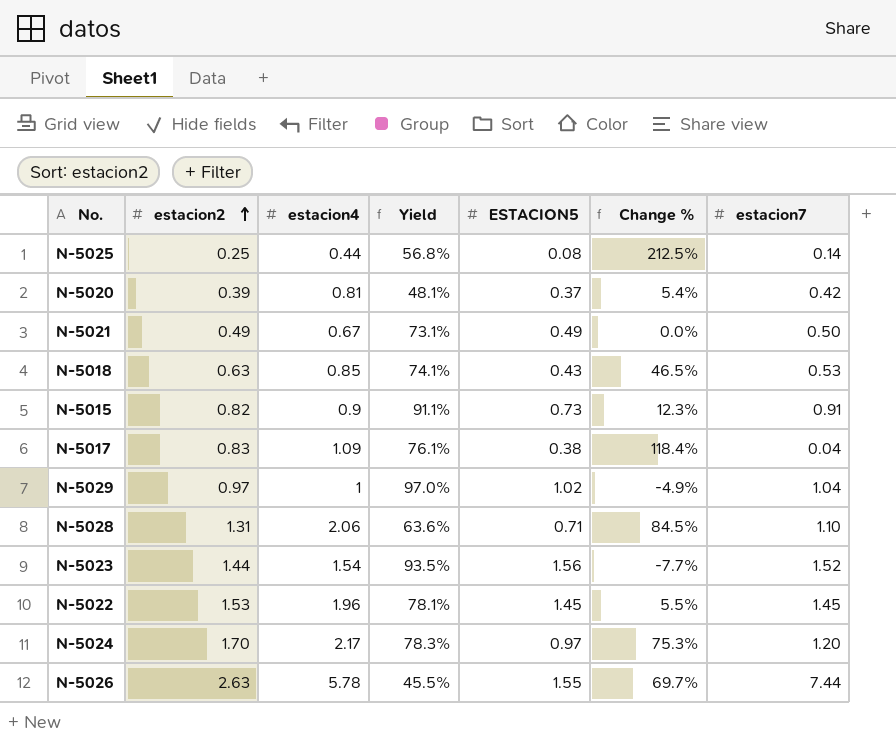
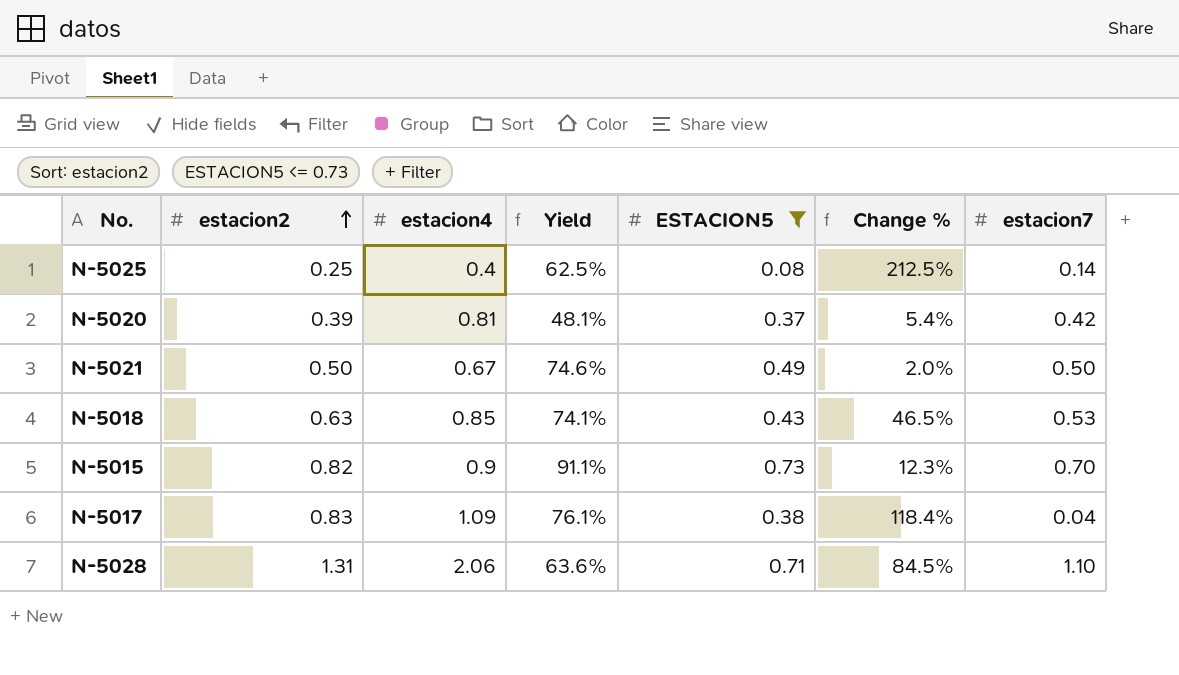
filter: none -> ESTACION5 <= 0.73
N-5025 | estacion4: 0.44 -> 0.4
N-5025 | Yield: 56.8% -> 62.5%
N-5021 | estacion2: 0.49 -> 0.50
N-5021 | Yield: 73.1% -> 74.6%
N-5021 | Change %: 0.0% -> 2.0%
N-5015 | estacion7: 0.91 -> 0.70

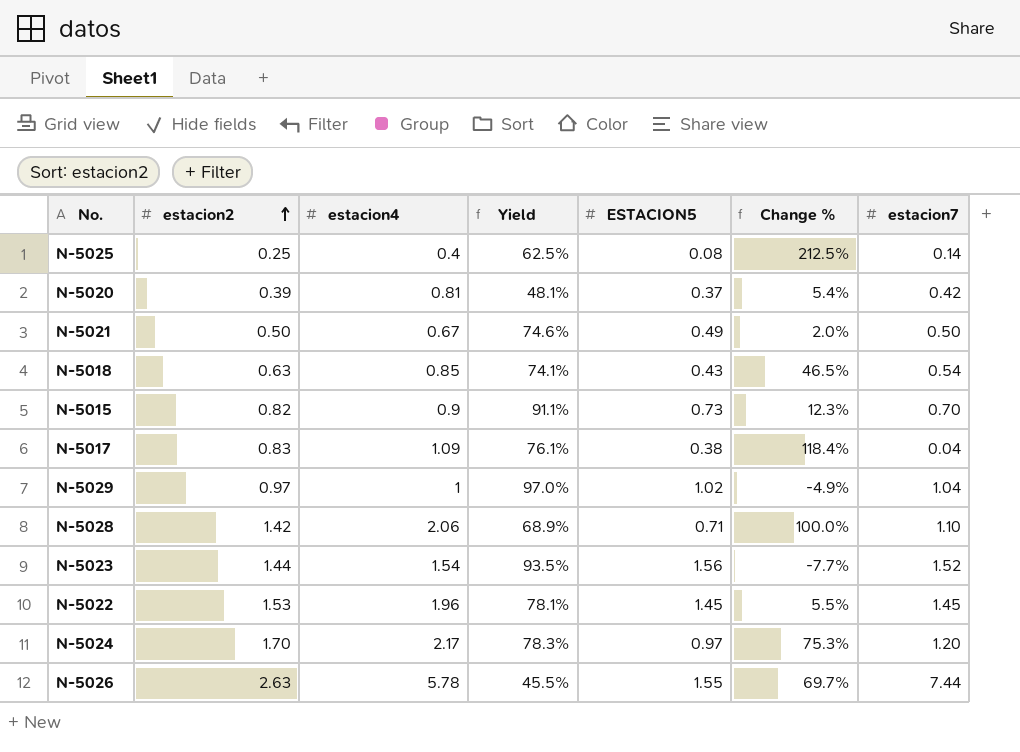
filter: ESTACION5 <= 0.73 -> none
N-5018 | estacion7: 0.53 -> 0.54
N-5028 | estacion2: 1.31 -> 1.42
N-5028 | Yield: 63.6% -> 68.9%
N-5028 | Change %: 84.5% -> 100.0%

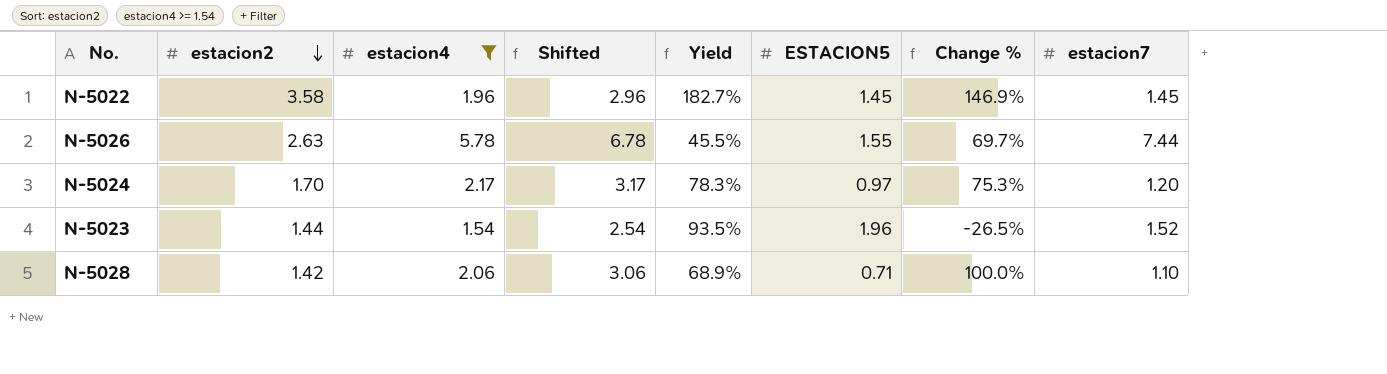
filter: none -> estacion4 >= 1.54
row order: estacion2 ascending -> estacion2 descending
column Shifted | formula: none -> [estacion4] + 1
N-5022 | estacion2: 1.53 -> 3.58
N-5022 | Yield: 78.1% -> 182.7%
N-5022 | Change %: 5.5% -> 146.9%
N-5023 | ESTACION5: 1.56 -> 1.96
N-5023 | Change %: -7.7% -> -26.5%

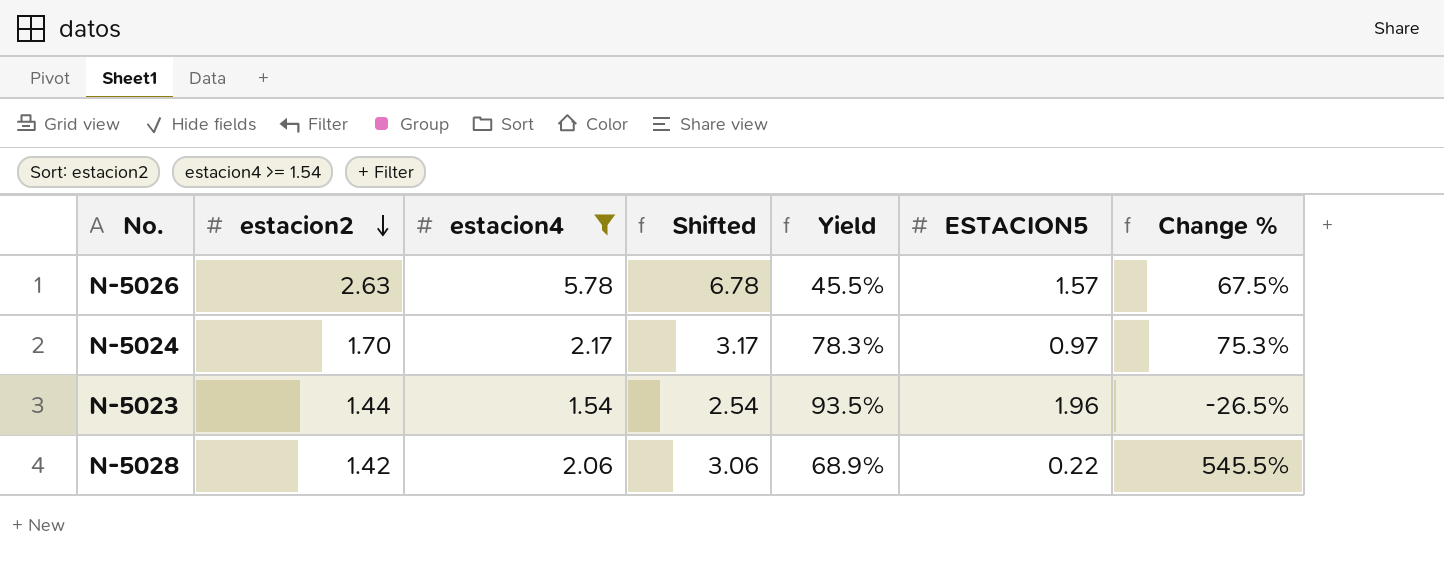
column estacion7 | position: 8 -> none
row N-5022: 3.58 | 1.96 | 2.96 | 182.7% | 1.45 | 146.9% | 1.45 -> none
N-5026 | ESTACION5: 1.55 -> 1.57
N-5026 | Change %: 69.7% -> 67.5%
N-5028 | ESTACION5: 0.71 -> 0.22
N-5028 | Change %: 100.0% -> 545.5%

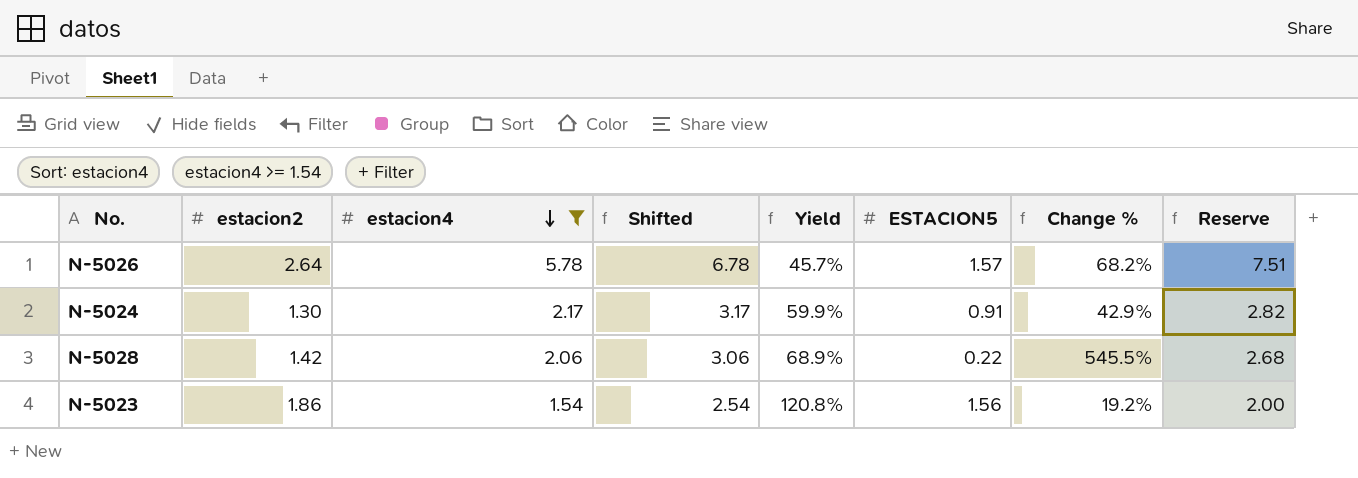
row order: estacion2 descending -> estacion4 descending
column Reserve | formula: none -> [estacion4] * 1.3
N-5026 | estacion2: 2.63 -> 2.64
N-5026 | Yield: 45.5% -> 45.7%
N-5026 | Change %: 67.5% -> 68.2%
N-5024 | estacion2: 1.70 -> 1.30
N-5024 | Yield: 78.3% -> 59.9%
N-5024 | ESTACION5: 0.97 -> 0.91
N-5024 | Change %: 75.3% -> 42.9%
N-5023 | estacion2: 1.44 -> 1.86
N-5023 | Yield: 93.5% -> 120.8%
N-5023 | ESTACION5: 1.96 -> 1.56
N-5023 | Change %: -26.5% -> 19.2%

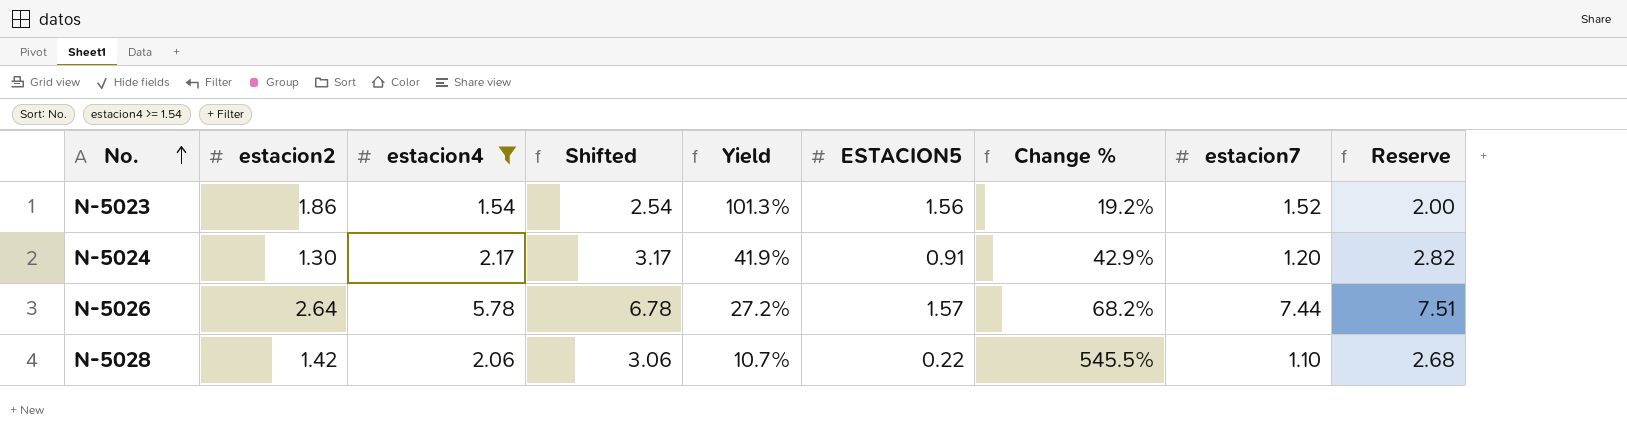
row order: estacion4 descending -> No. ascending
column Yield | formula: [estacion2] / [estacion4] -> [ESTACION5] / [estacion4]
column estacion7 | position: none -> 8

